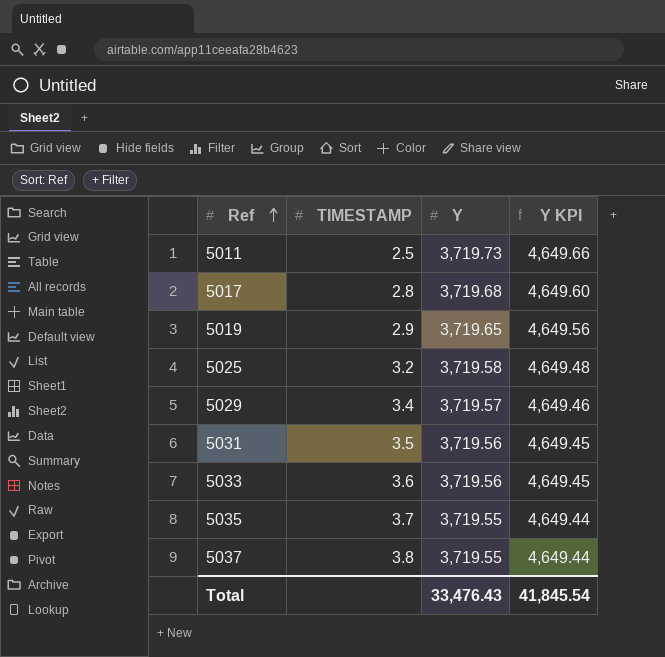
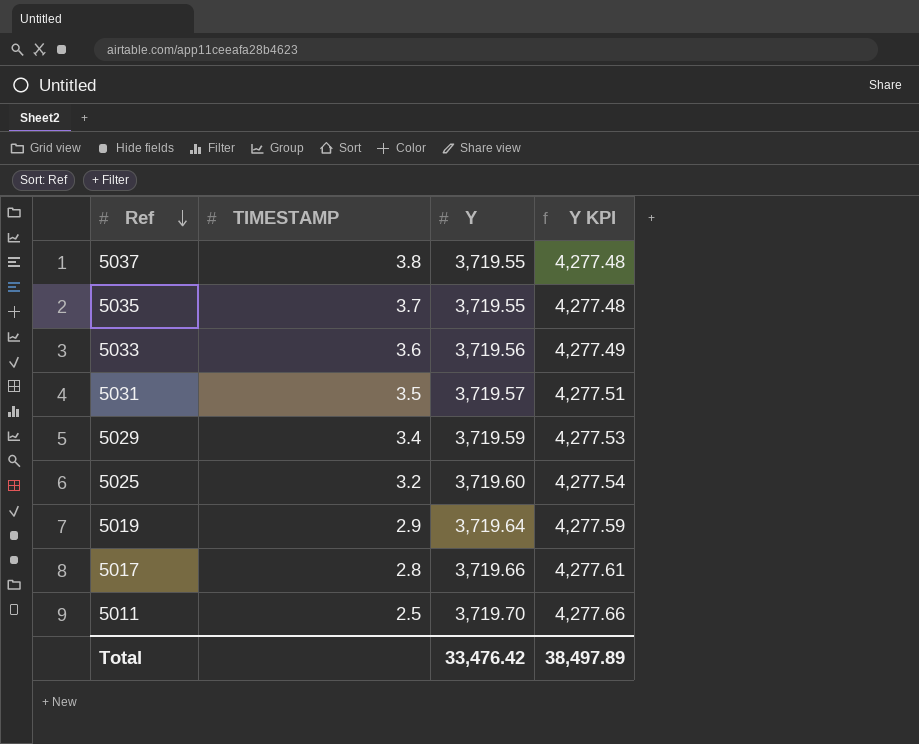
row order: Ref ascending -> Ref descending
column Y KPI | formula: [Y] * 1.25 -> [Y] * 1.15
5031 | Y: 3,719.56 -> 3,719.57
5029 | Y: 3,719.57 -> 3,719.59
5025 | Y: 3,719.58 -> 3,719.60
5019 | Y: 3,719.65 -> 3,719.64
5017 | Y: 3,719.68 -> 3,719.66
5011 | Y: 3,719.73 -> 3,719.70
Total | Y: 33,476.43 -> 33,476.42
Total | Y KPI: 41,845.54 -> 38,497.89

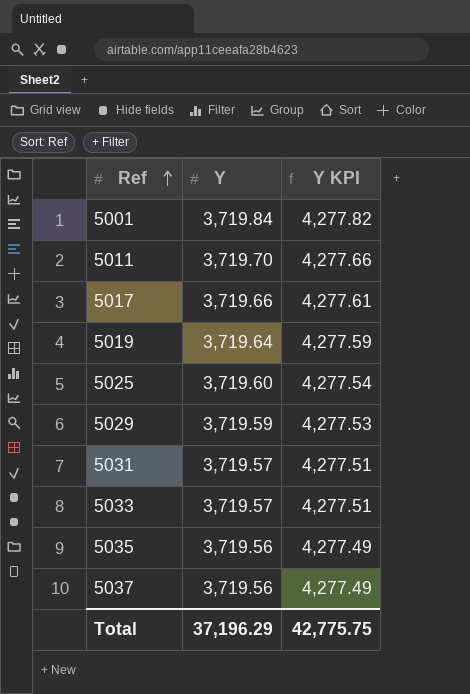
row order: Ref descending -> Ref ascending
column TIMESTAMP | position: 2 -> none
row 5001: none -> 3,719.84 | 4,277.82
5033 | Y: 3,719.56 -> 3,719.57
5033 | Y KPI: 4,277.49 -> 4,277.51
5035 | Y: 3,719.55 -> 3,719.56
5035 | Y KPI: 4,277.48 -> 4,277.49
5037 | Y: 3,719.55 -> 3,719.56
5037 | Y KPI: 4,277.48 -> 4,277.49
Total | Y: 33,476.42 -> 37,196.29
Total | Y KPI: 38,497.89 -> 42,775.75

